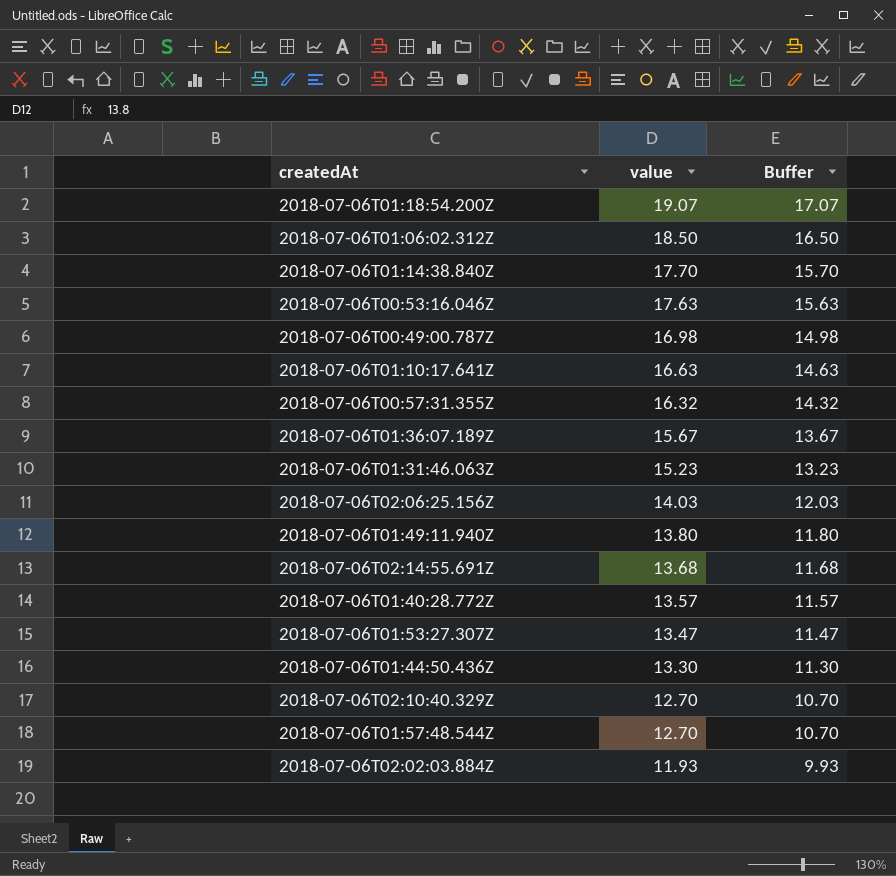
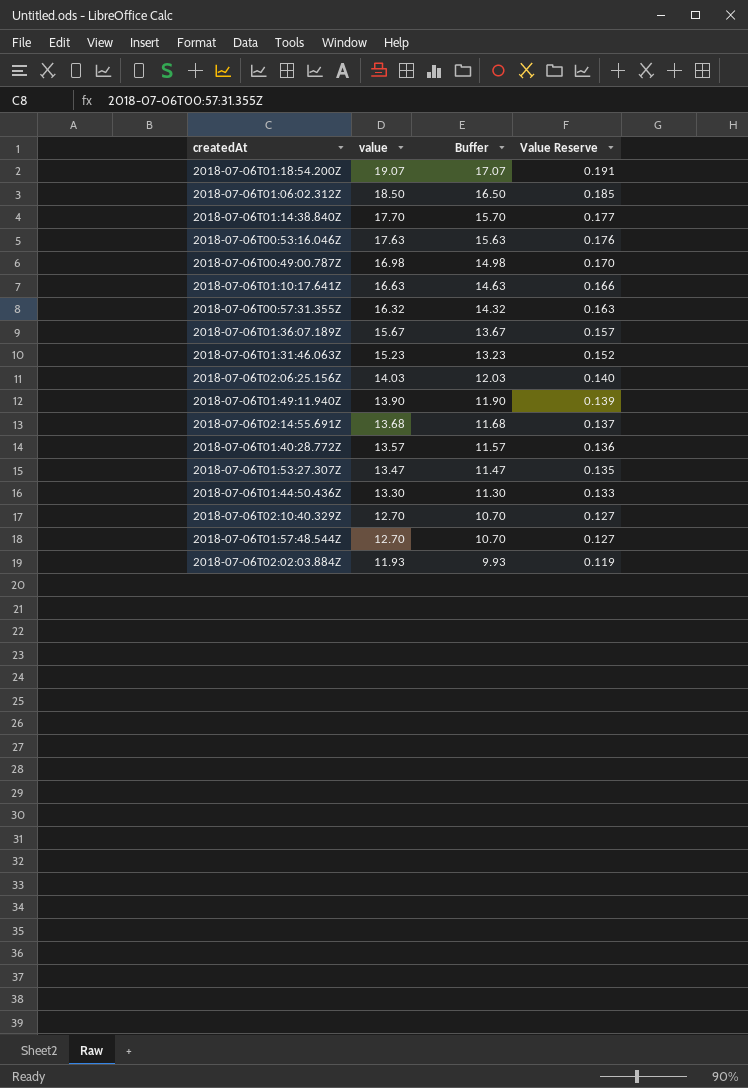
column Value Reserve | formula: none -> [value] * 0.01
2018-07-06T01:49:11.940Z | value: 13.80 -> 13.90
2018-07-06T01:49:11.940Z | Buffer: 11.80 -> 11.90

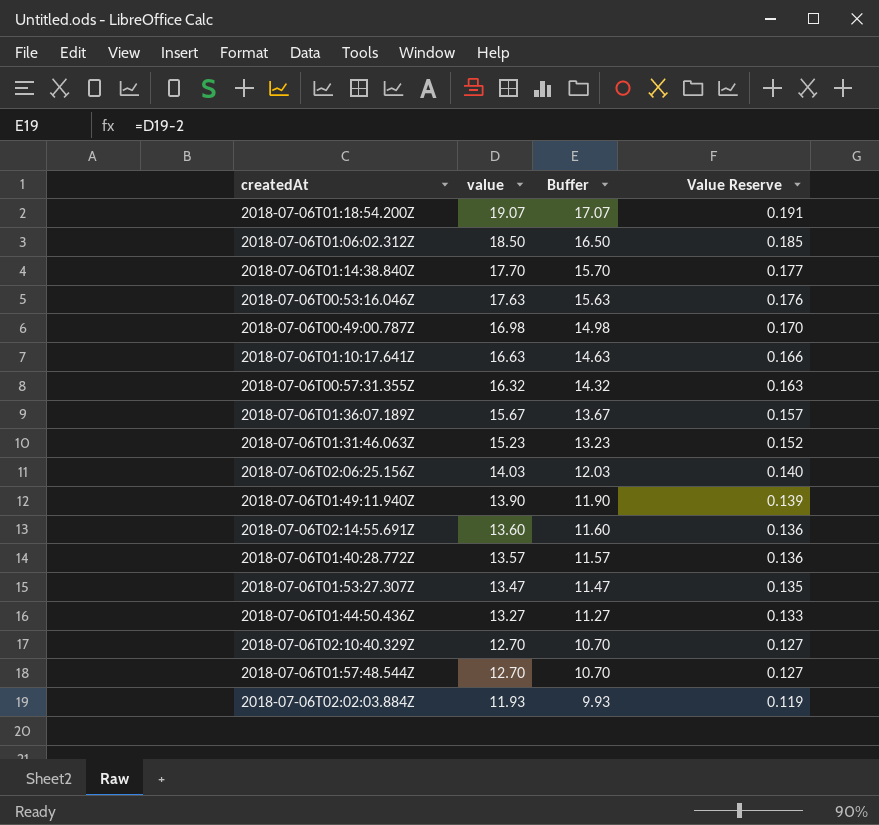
2018-07-06T02:14:55.691Z | value: 13.68 -> 13.60
2018-07-06T02:14:55.691Z | Buffer: 11.68 -> 11.60
2018-07-06T02:14:55.691Z | Value Reserve: 0.137 -> 0.136
2018-07-06T01:44:50.436Z | value: 13.30 -> 13.27
2018-07-06T01:44:50.436Z | Buffer: 11.30 -> 11.27

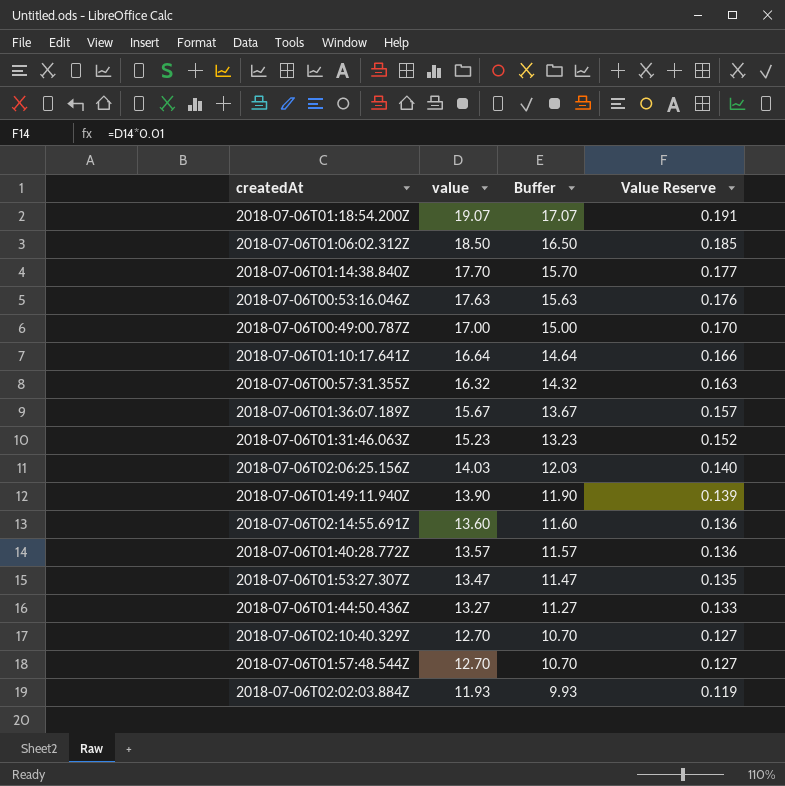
2018-07-06T00:49:00.787Z | value: 16.98 -> 17.00
2018-07-06T00:49:00.787Z | Buffer: 14.98 -> 15.00
2018-07-06T01:10:17.641Z | value: 16.63 -> 16.64
2018-07-06T01:10:17.641Z | Buffer: 14.63 -> 14.64

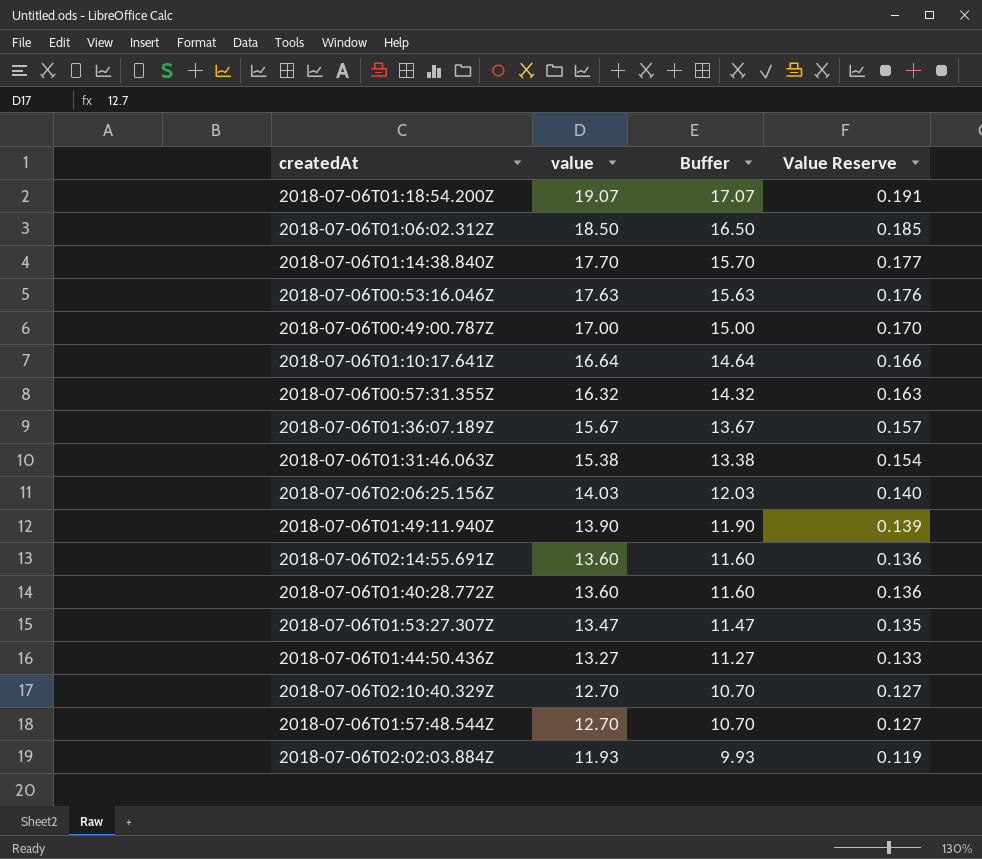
2018-07-06T01:31:46.063Z | value: 15.23 -> 15.38
2018-07-06T01:31:46.063Z | Buffer: 13.23 -> 13.38
2018-07-06T01:31:46.063Z | Value Reserve: 0.152 -> 0.154
2018-07-06T01:40:28.772Z | value: 13.57 -> 13.60
2018-07-06T01:40:28.772Z | Buffer: 11.57 -> 11.60

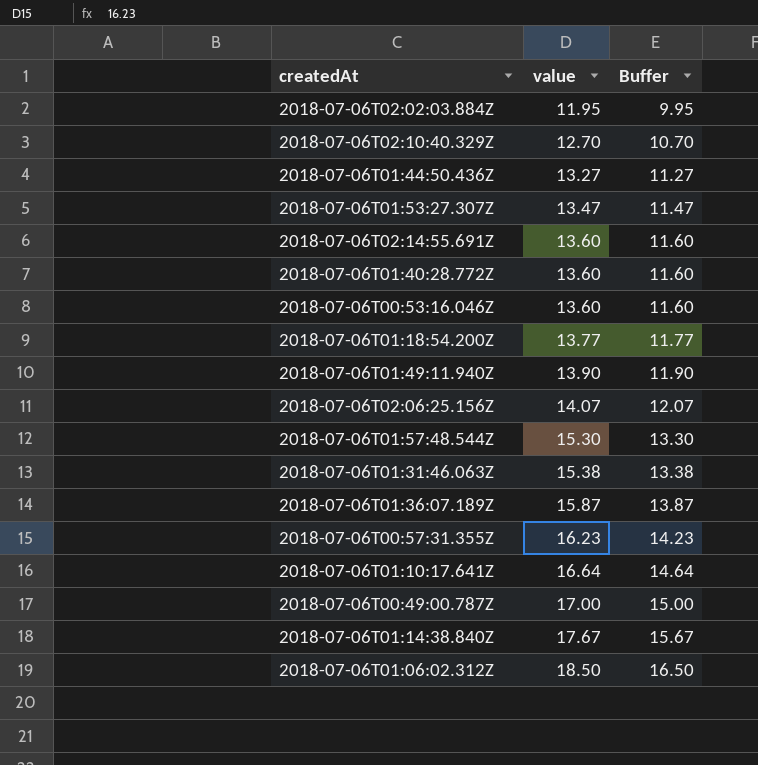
row order: value descending -> value ascending
column Value Reserve | formula: [value] * 0.01 -> none
2018-07-06T02:02:03.884Z | value: 11.93 -> 11.95
2018-07-06T02:02:03.884Z | Buffer: 9.93 -> 9.95
2018-07-06T00:53:16.046Z | value: 17.63 -> 13.60
2018-07-06T00:53:16.046Z | Buffer: 15.63 -> 11.60
2018-07-06T01:18:54.200Z | value: 19.07 -> 13.77
2018-07-06T01:18:54.200Z | Buffer: 17.07 -> 11.77
2018-07-06T02:06:25.156Z | value: 14.03 -> 14.07
2018-07-06T02:06:25.156Z | Buffer: 12.03 -> 12.07
2018-07-06T01:57:48.544Z | value: 12.70 -> 15.30
2018-07-06T01:57:48.544Z | Buffer: 10.70 -> 13.30
2018-07-06T01:36:07.189Z | value: 15.67 -> 15.87
2018-07-06T01:36:07.189Z | Buffer: 13.67 -> 13.87
2018-07-06T00:57:31.355Z | value: 16.32 -> 16.23
2018-07-06T00:57:31.355Z | Buffer: 14.32 -> 14.23
2018-07-06T01:14:38.840Z | value: 17.70 -> 17.67
2018-07-06T01:14:38.840Z | Buffer: 15.70 -> 15.67

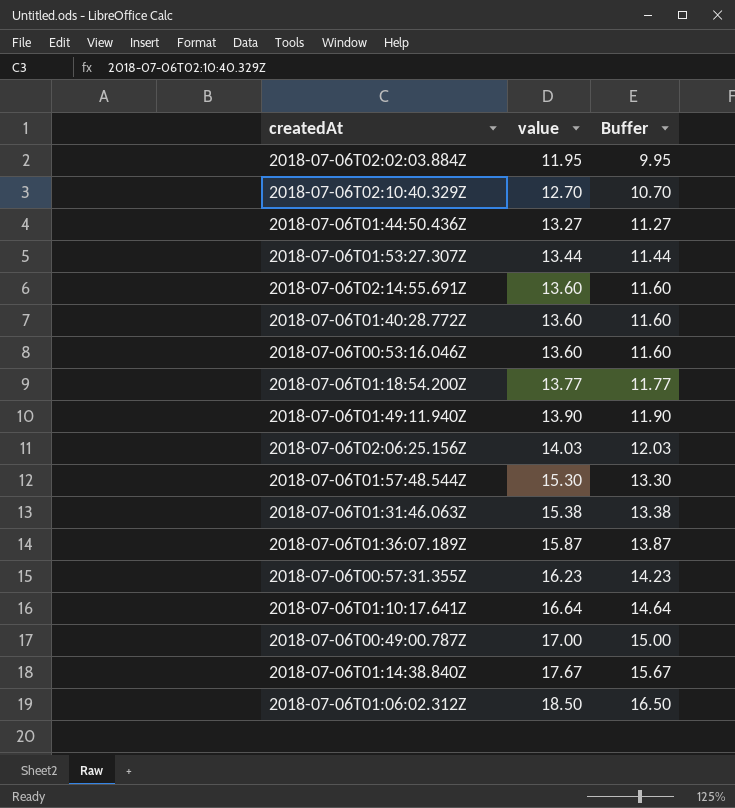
2018-07-06T01:53:27.307Z | value: 13.47 -> 13.44
2018-07-06T01:53:27.307Z | Buffer: 11.47 -> 11.44
2018-07-06T02:06:25.156Z | value: 14.07 -> 14.03
2018-07-06T02:06:25.156Z | Buffer: 12.07 -> 12.03

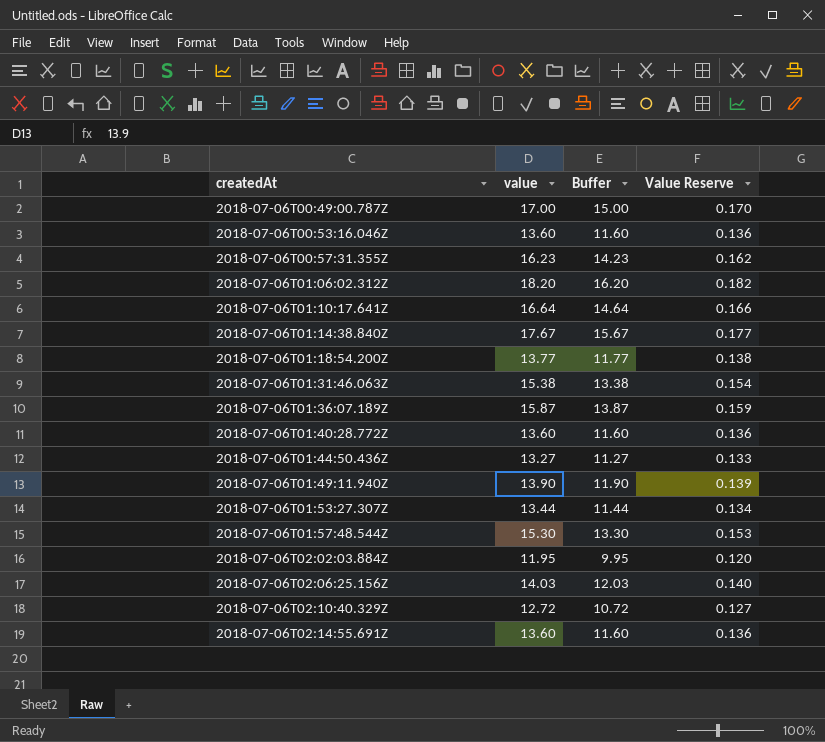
row order: value ascending -> createdAt ascending
column Value Reserve | formula: none -> [value] * 0.01
2018-07-06T01:06:02.312Z | value: 18.50 -> 18.20
2018-07-06T01:06:02.312Z | Buffer: 16.50 -> 16.20
2018-07-06T02:10:40.329Z | value: 12.70 -> 12.72
2018-07-06T02:10:40.329Z | Buffer: 10.70 -> 10.72

